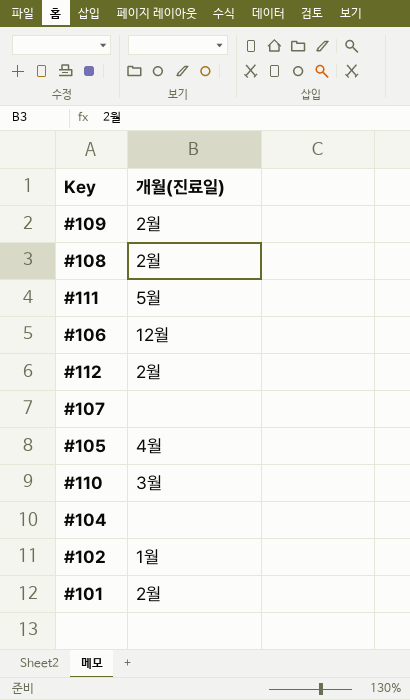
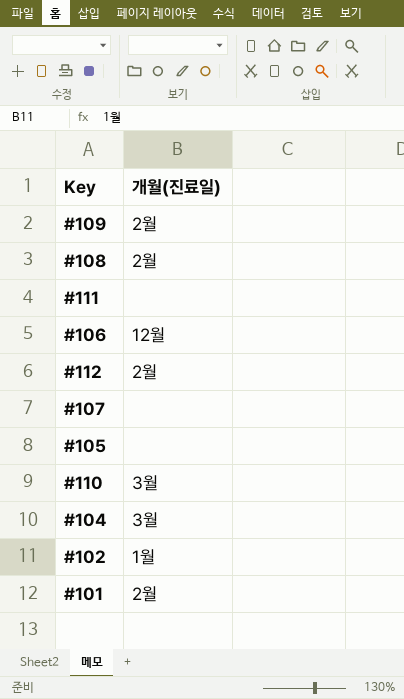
#111 | 개월(진료일): 5월 -> none
#105 | 개월(진료일): 4월 -> none
#104 | 개월(진료일): none -> 3월

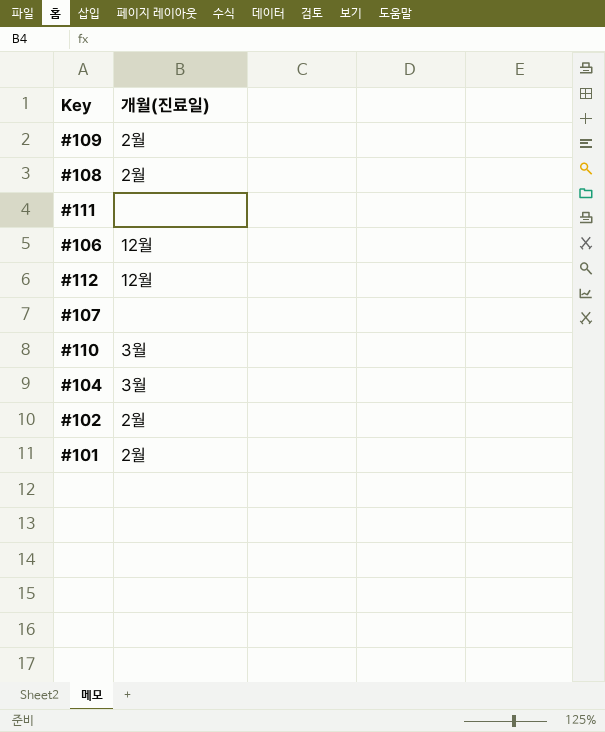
row #105: none -> none
#112 | 개월(진료일): 2월 -> 12월
#102 | 개월(진료일): 1월 -> 2월

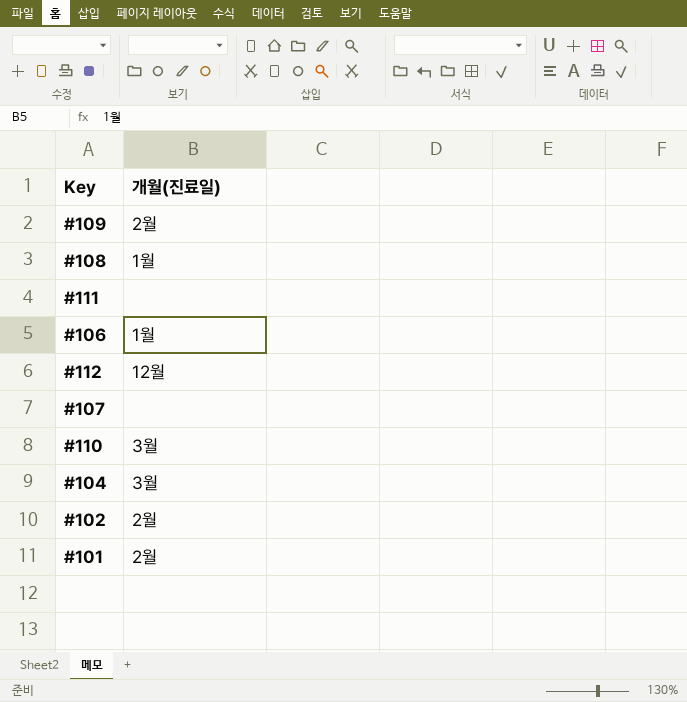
#108 | 개월(진료일): 2월 -> 1월
#106 | 개월(진료일): 12월 -> 1월

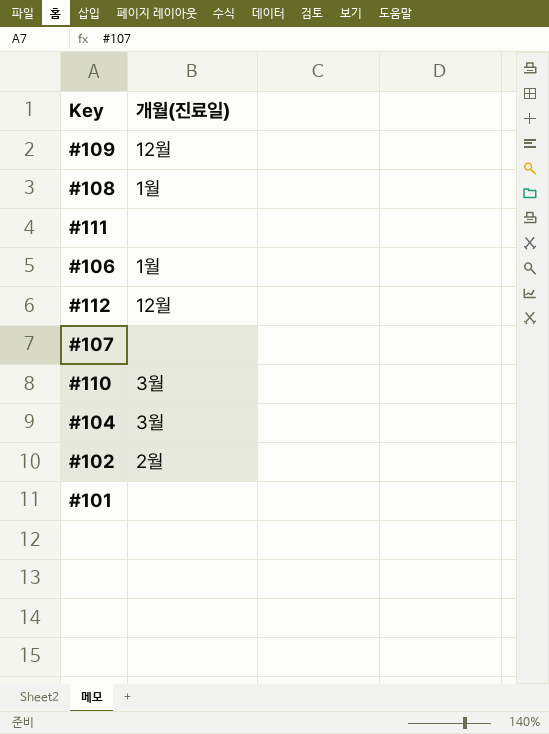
#109 | 개월(진료일): 2월 -> 12월
#101 | 개월(진료일): 2월 -> none

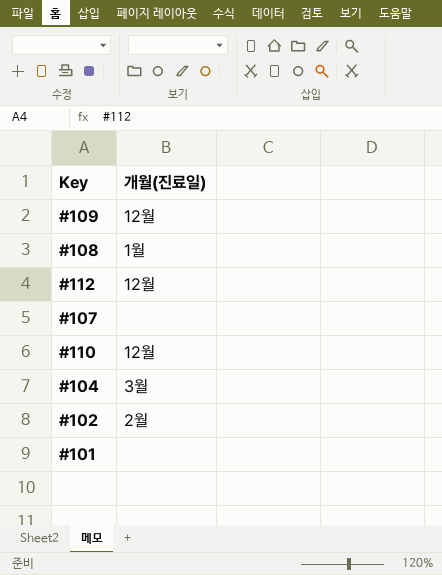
row #111: none -> none
row #106: 1월 -> none
#110 | 개월(진료일): 3월 -> 12월

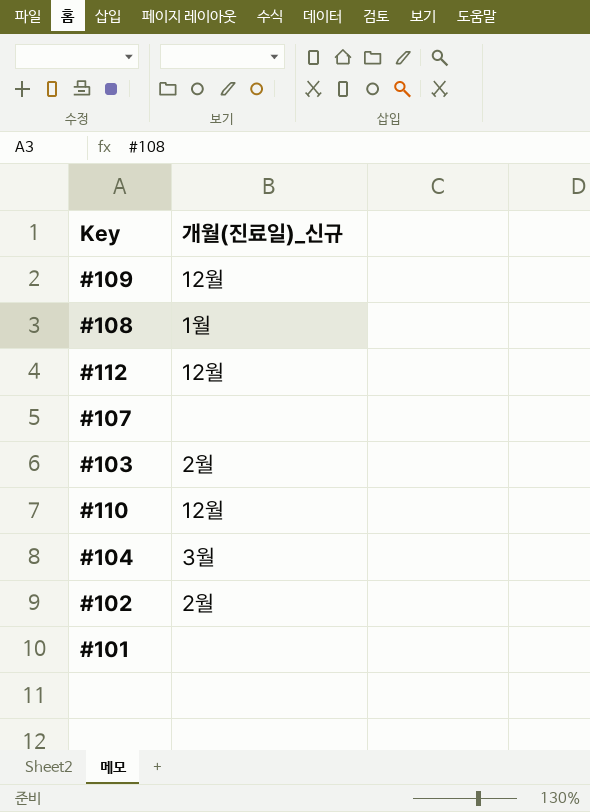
column name: 개월(진료일) -> 개월(진료일)_신규
row #103: none -> 2월

